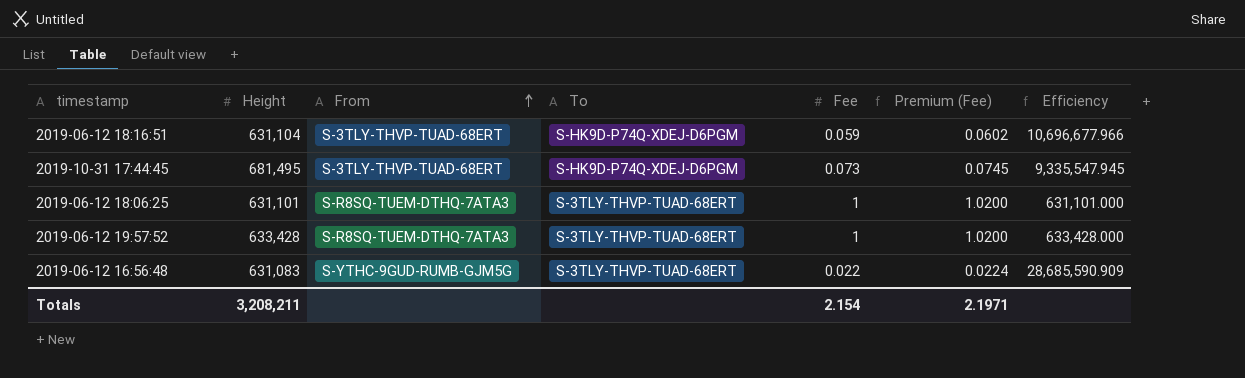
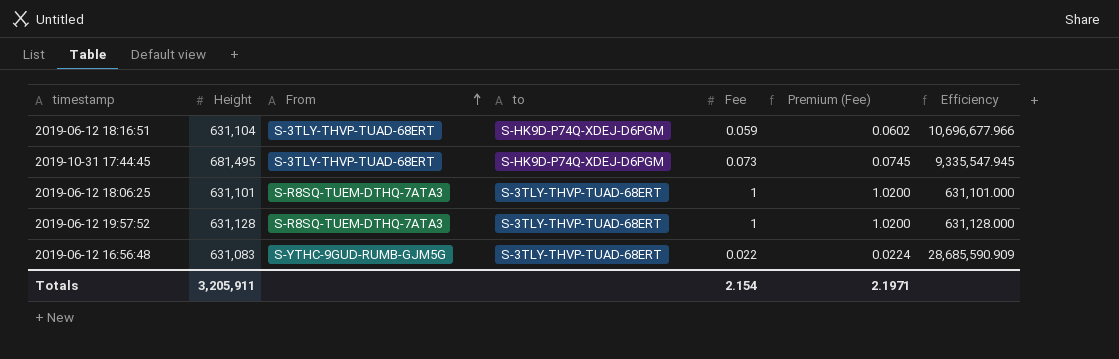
column name: To -> to
2019-06-12 19:57:52 | Height: 633,428 -> 631,128
2019-06-12 19:57:52 | Efficiency: 633,428.000 -> 631,128.000
Totals | Height: 3,208,211 -> 3,205,911

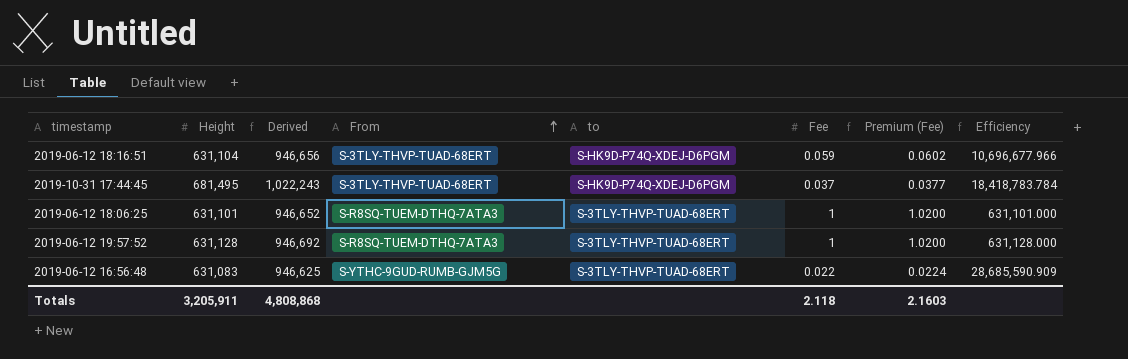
column Derived | formula: none -> [Height] * 1.5
2019-10-31 17:44:45 | Fee: 0.073 -> 0.037
2019-10-31 17:44:45 | Premium (Fee): 0.0745 -> 0.0377
2019-10-31 17:44:45 | Efficiency: 9,335,547.945 -> 18,418,783.784
Totals | Fee: 2.154 -> 2.118
Totals | Premium (Fee): 2.1971 -> 2.1603

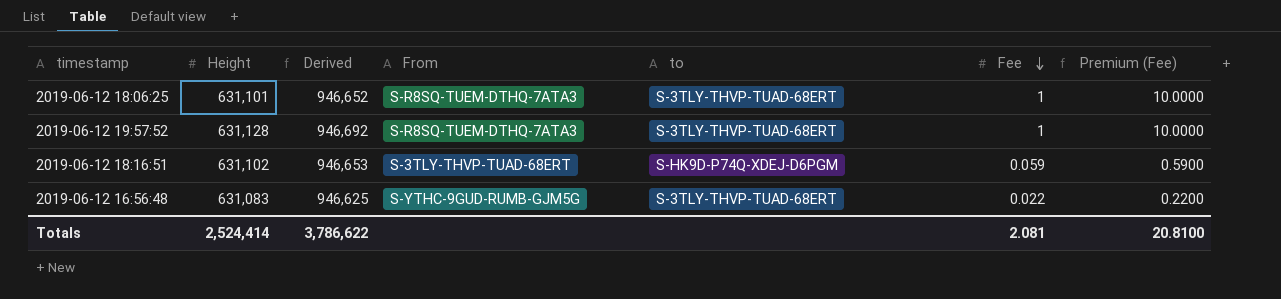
row order: From ascending -> Fee descending
column Efficiency | formula: [Height] / [Fee] -> none
column Premium (Fee) | formula: [Fee] * 1.02 -> [Fee] * 10
row 2019-10-31 17:44:45: 681,495 | 1,022,243 | S-3TLY-THVP-TUAD-68ERT | S-HK9D-P74Q-XDEJ-D6PGM | 0.037 | 0.0377 | 18,418,783.784 -> none
2019-06-12 18:16:51 | Height: 631,104 -> 631,102
2019-06-12 18:16:51 | Derived: 946,656 -> 946,653
Totals | Height: 3,205,911 -> 2,524,414
Totals | Derived: 4,808,868 -> 3,786,622
Totals | Fee: 2.118 -> 2.081
Totals | Premium (Fee): 2.1603 -> 20.8100

